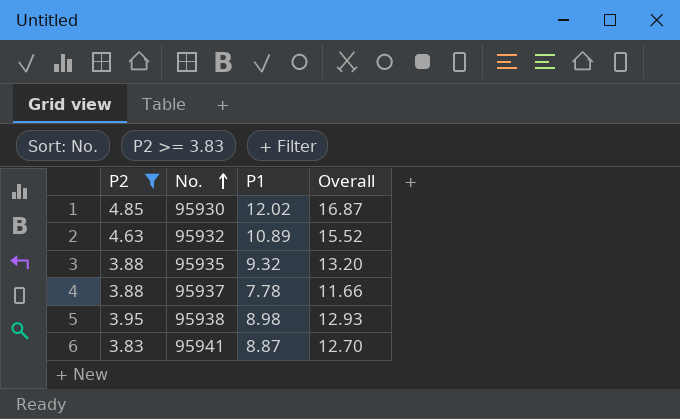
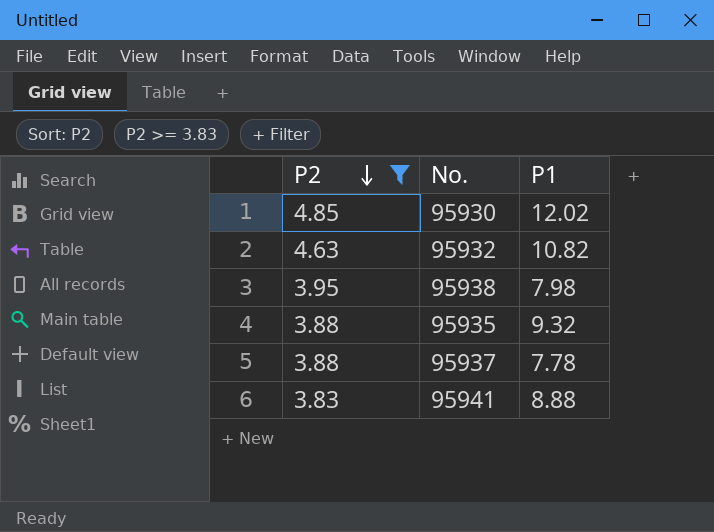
row order: No. ascending -> P2 descending
column Overall | formula: [P2] + [P1] -> none
95932 | P1: 10.89 -> 10.82
95938 | P1: 8.98 -> 7.98
95941 | P1: 8.87 -> 8.88

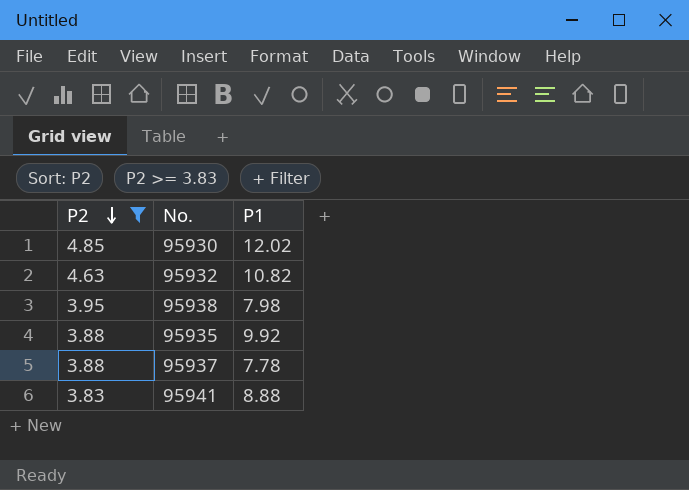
95935 | P1: 9.32 -> 9.92

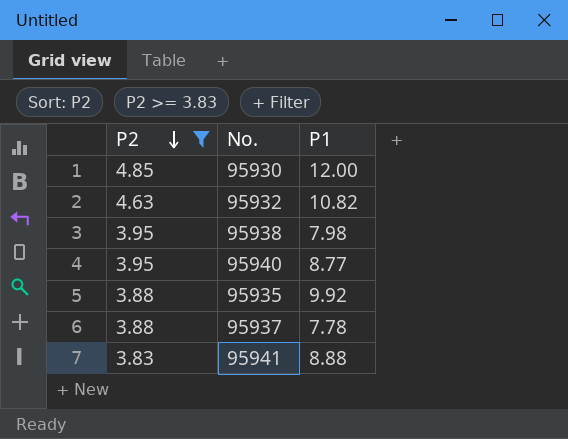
95930 | P1: 12.02 -> 12.00
row 95940: none -> 3.95 | 8.77

